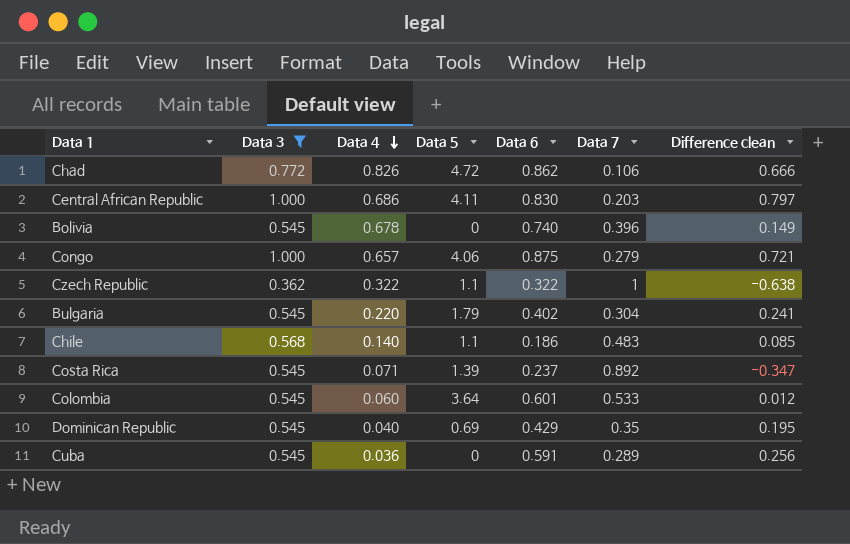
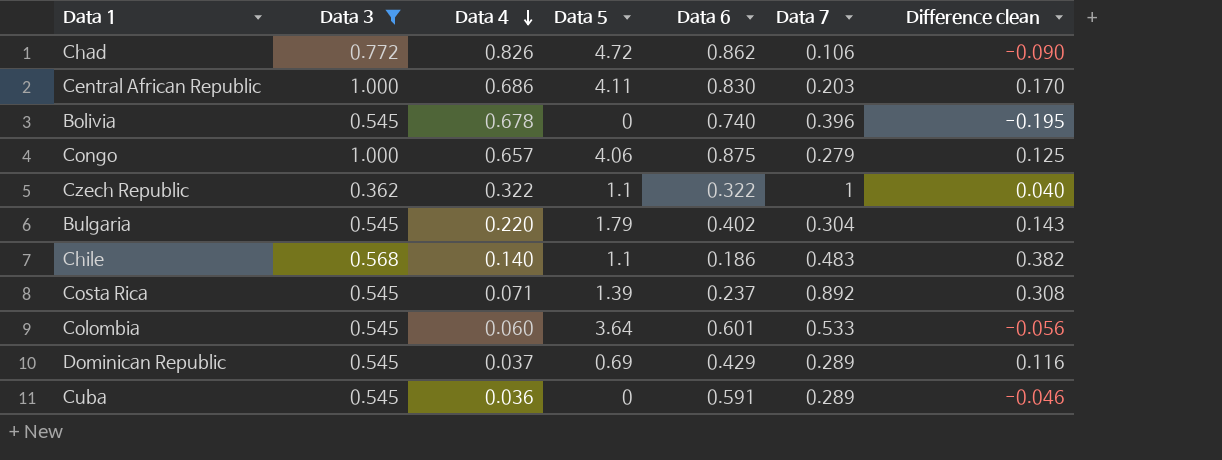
column Difference clean | formula: [Data 3] - [Data 7] -> [Data 3] - [Data 6]
Dominican Republic | Data 4: 0.040 -> 0.037
Dominican Republic | Data 7: 0.35 -> 0.289

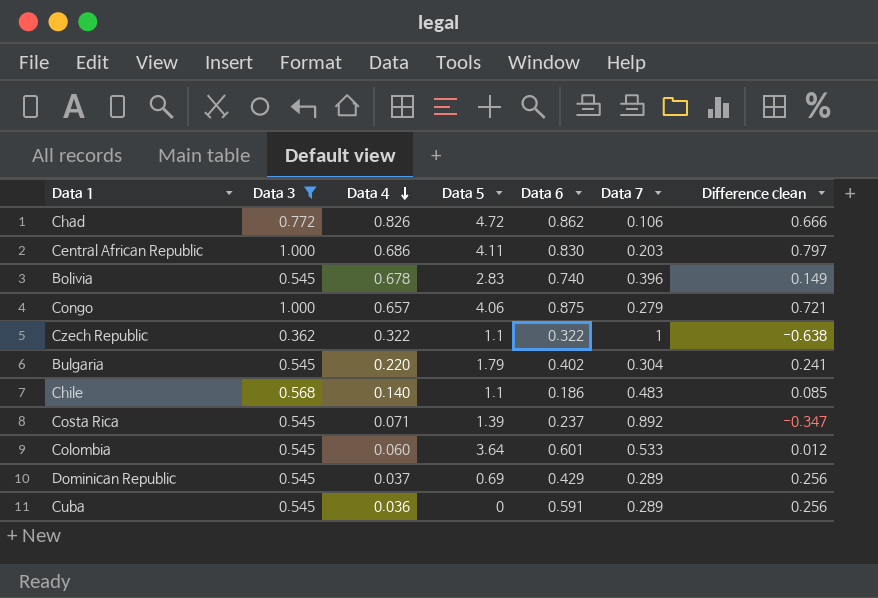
column Difference clean | formula: [Data 3] - [Data 6] -> [Data 3] - [Data 7]
Bolivia | Data 5: 0 -> 2.83

